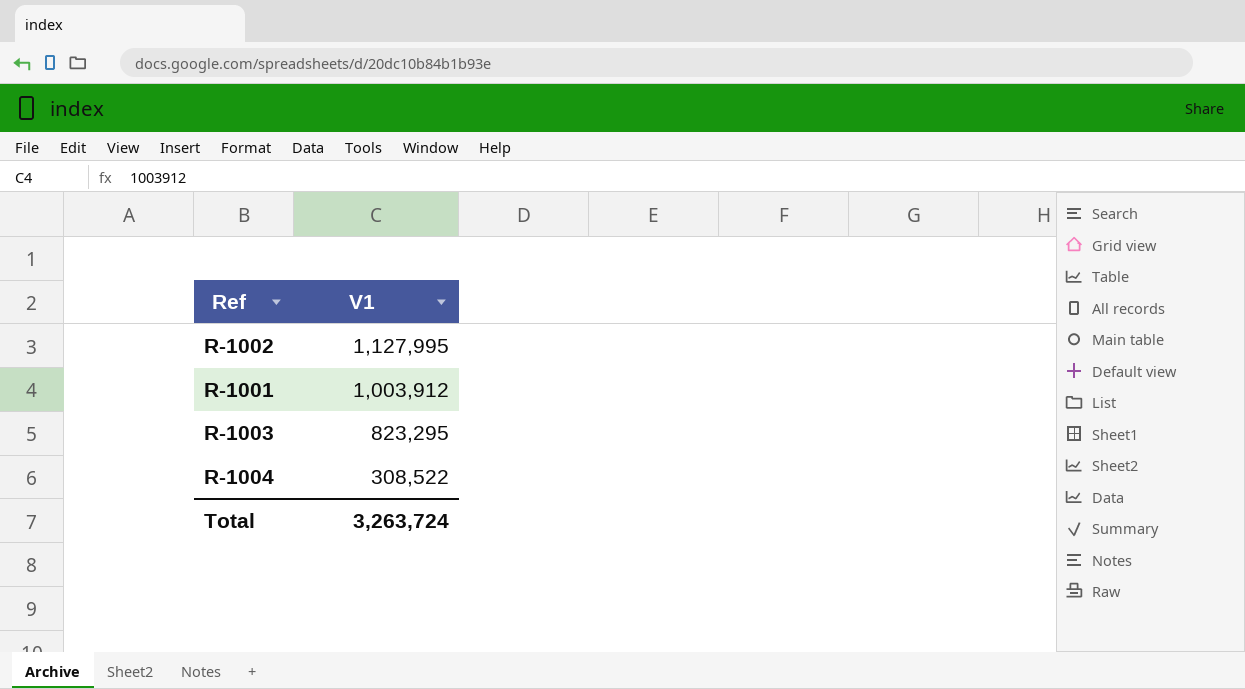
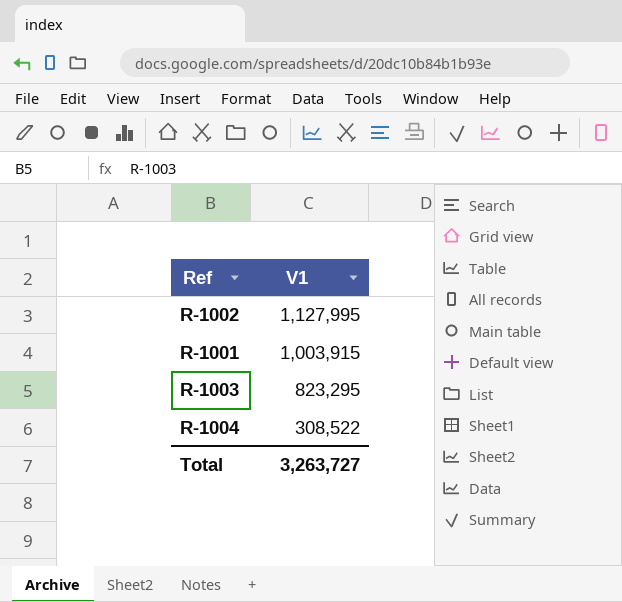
R-1001 | V1: 1,003,912 -> 1,003,915
Total | V1: 3,263,724 -> 3,263,727

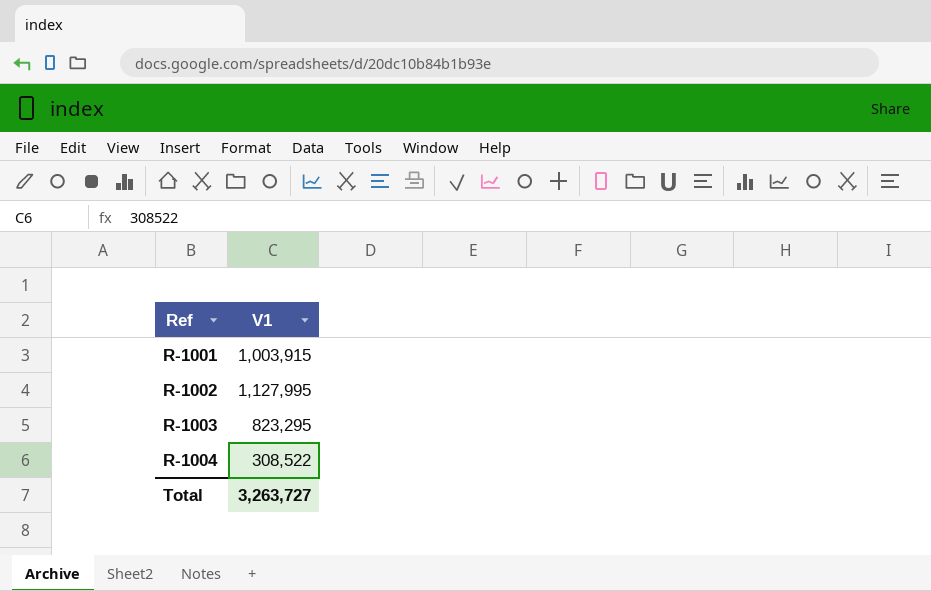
row order: V1 descending -> Ref ascending

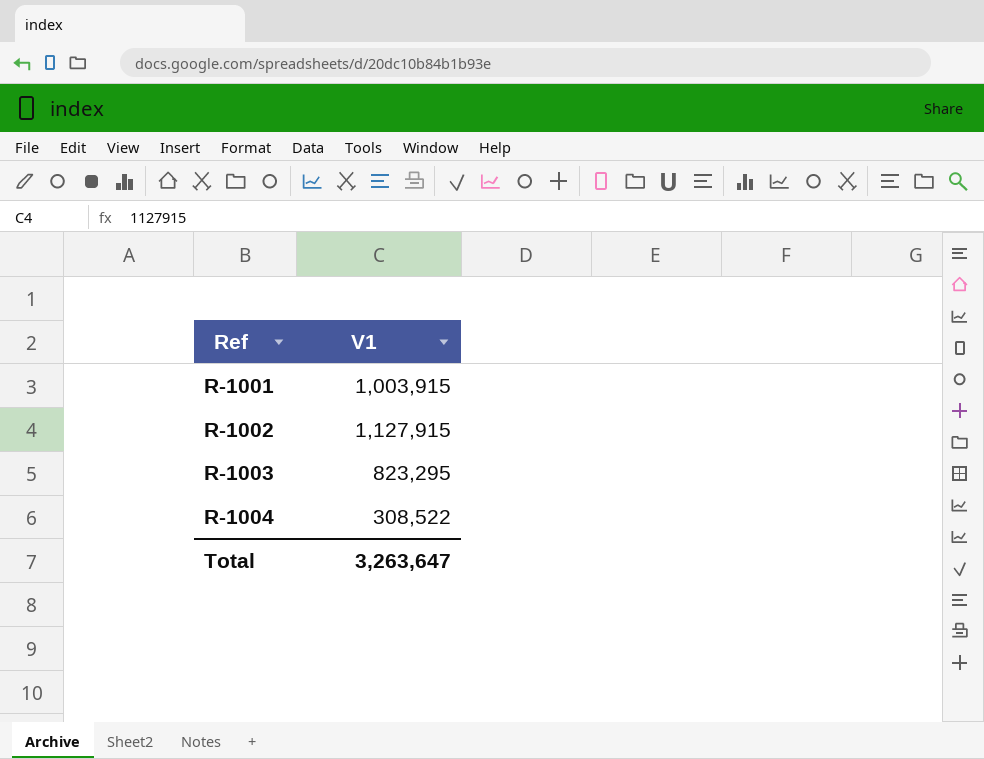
R-1002 | V1: 1,127,995 -> 1,127,915
Total | V1: 3,263,727 -> 3,263,647

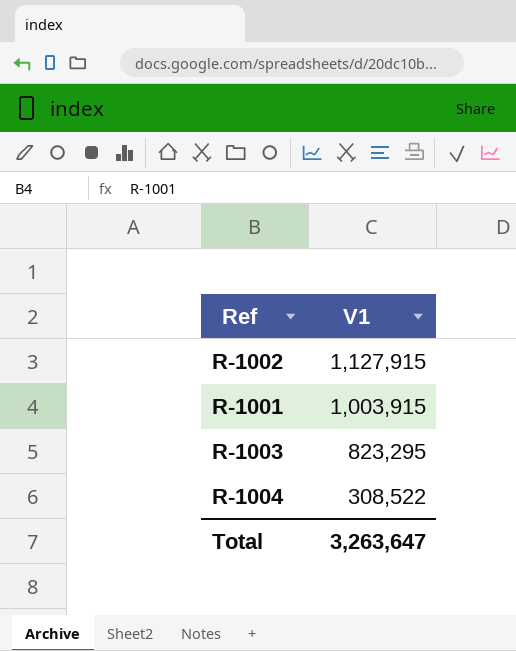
row order: Ref ascending -> V1 descending

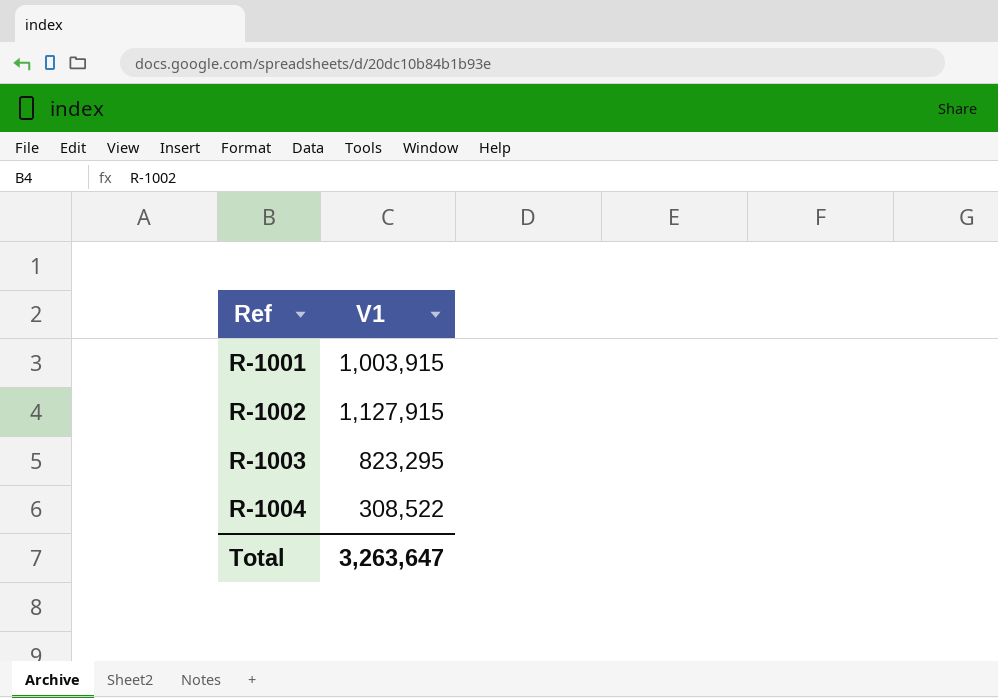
row order: V1 descending -> Ref ascending

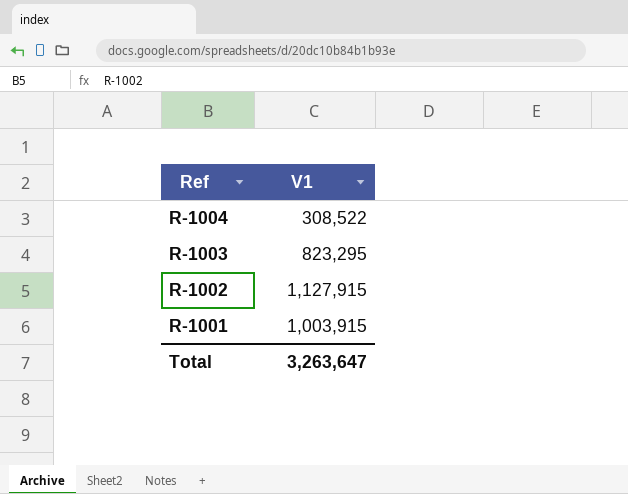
row order: Ref ascending -> Ref descending

